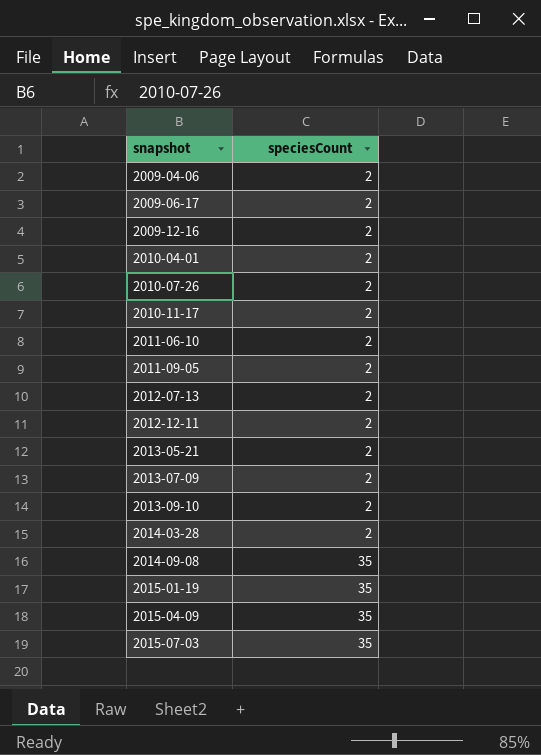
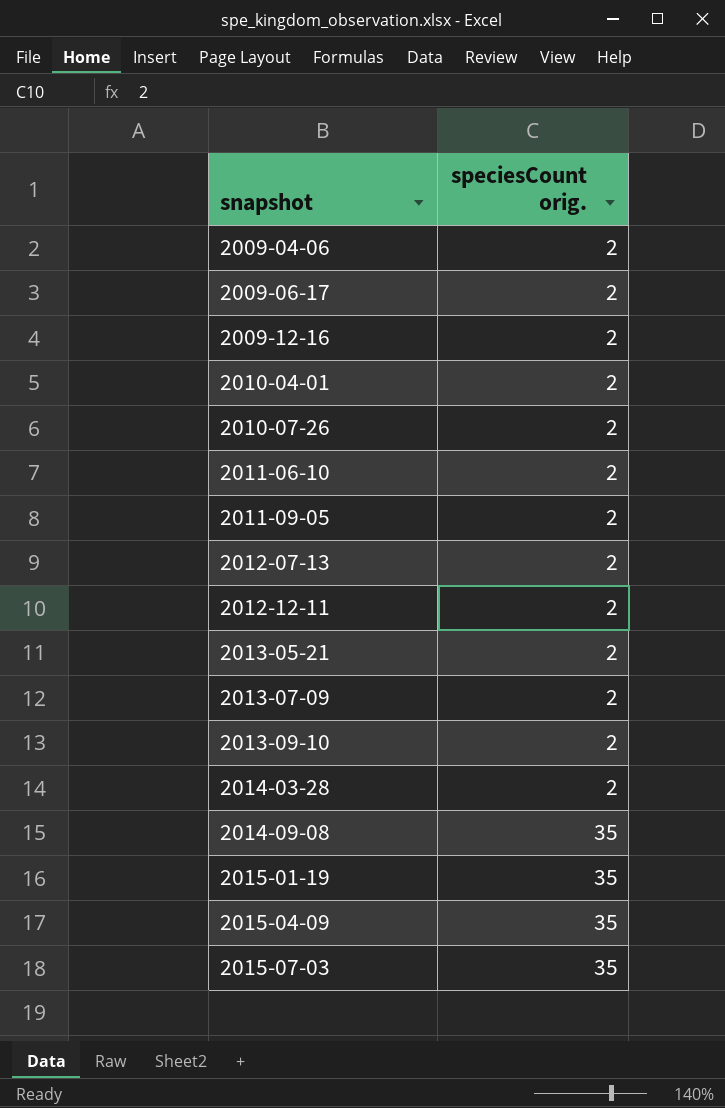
column name: speciesCount -> speciesCount orig.
row 2010-11-17: 2 -> none

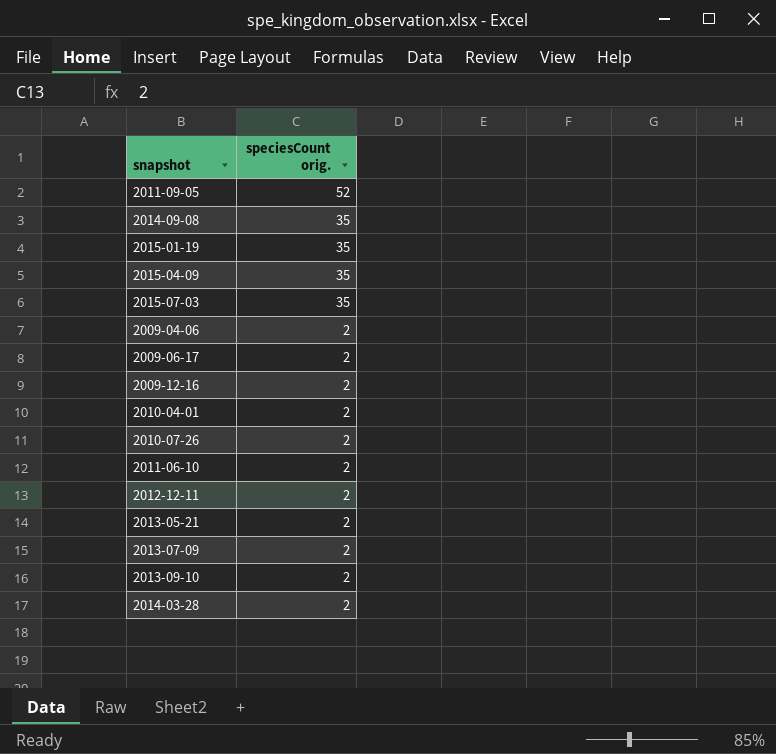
row order: snapshot ascending -> speciesCount orig. descending
row 2012-07-13: 2 -> none
2011-09-05 | speciesCount orig.: 2 -> 52

